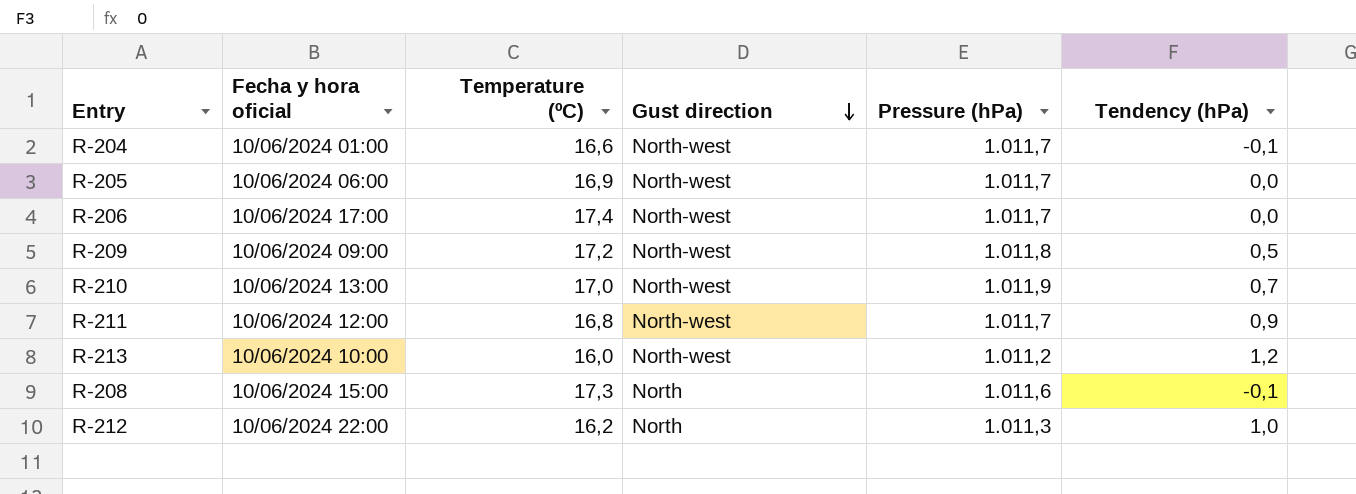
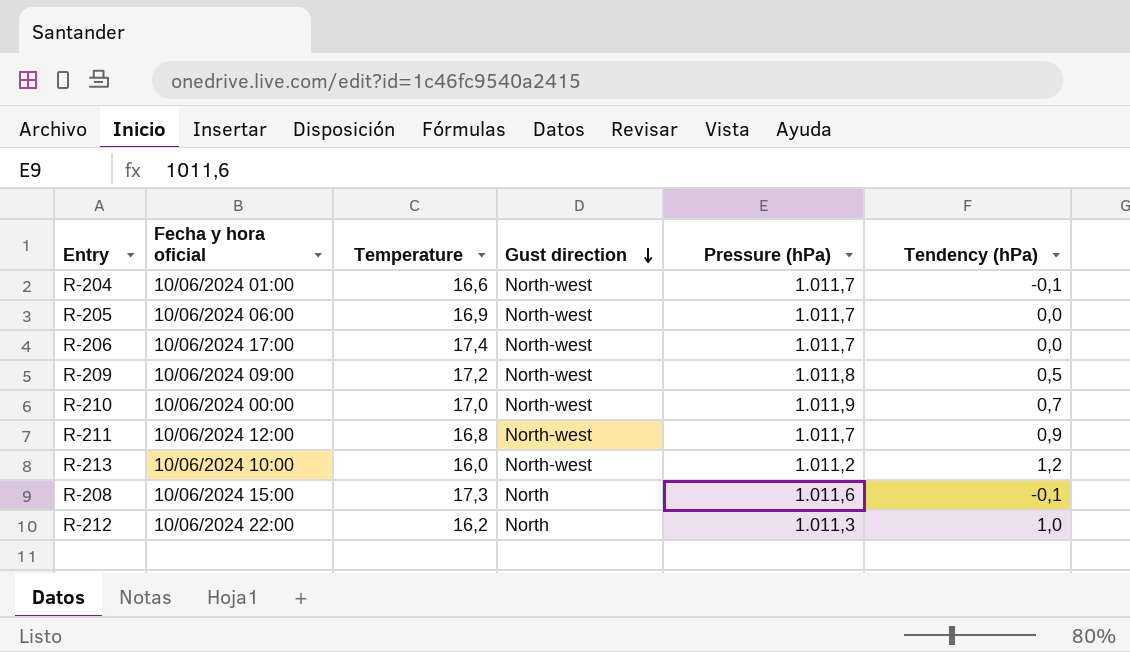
column name: Temperature (ºC) -> Temperature
R-210 | Fecha y hora oficial: 10/06/2024 13:00 -> 10/06/2024 00:00

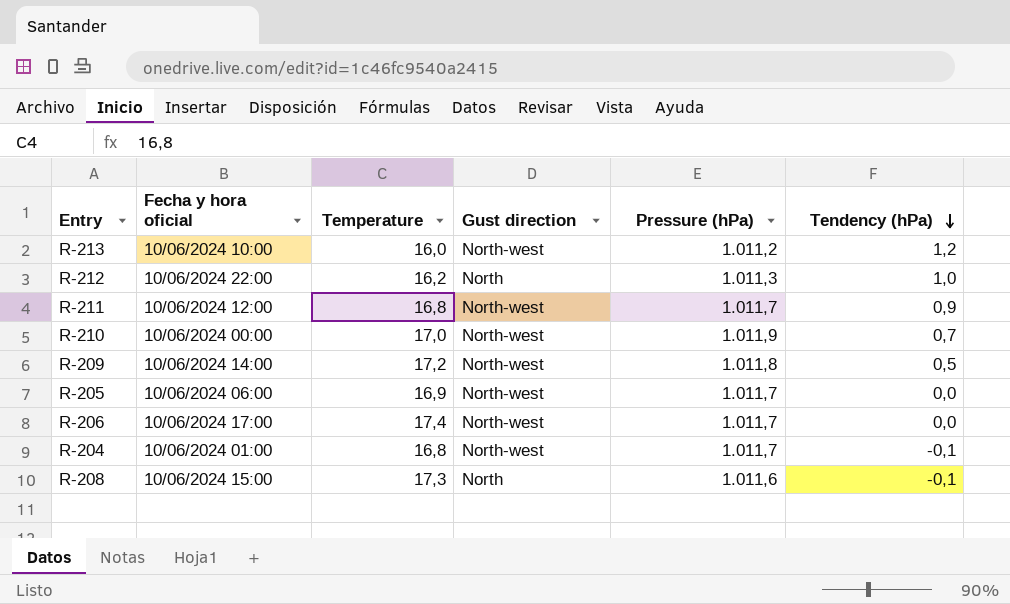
row order: Gust direction descending -> Tendency (hPa) descending
R-209 | Fecha y hora oficial: 10/06/2024 09:00 -> 10/06/2024 14:00
R-204 | Temperature: 16,6 -> 16,8

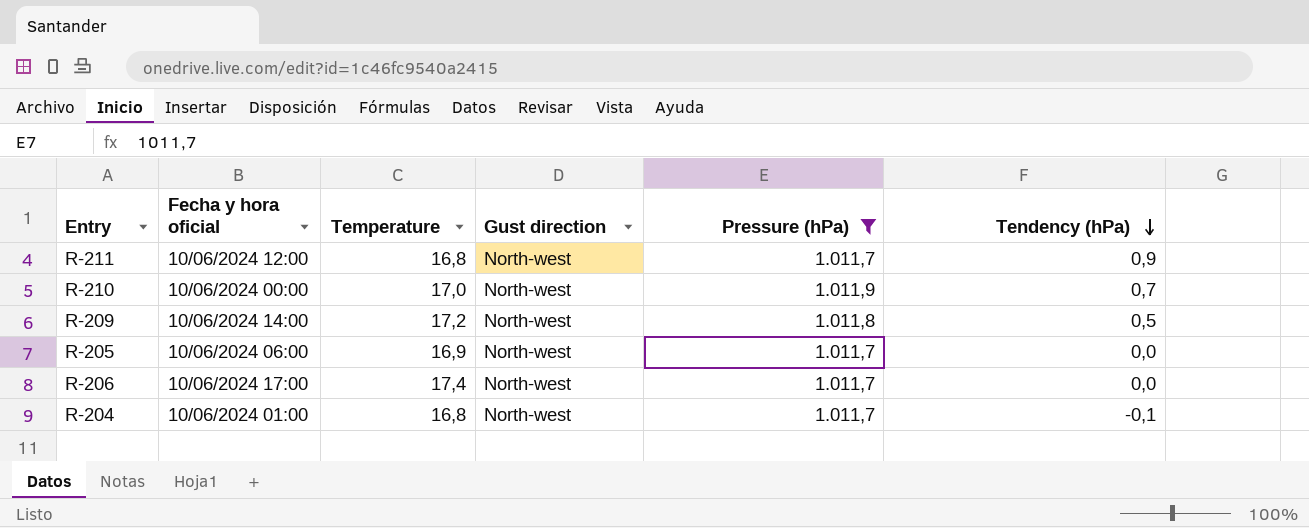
filter: none -> Pressure (hPa) >= 1.011,7

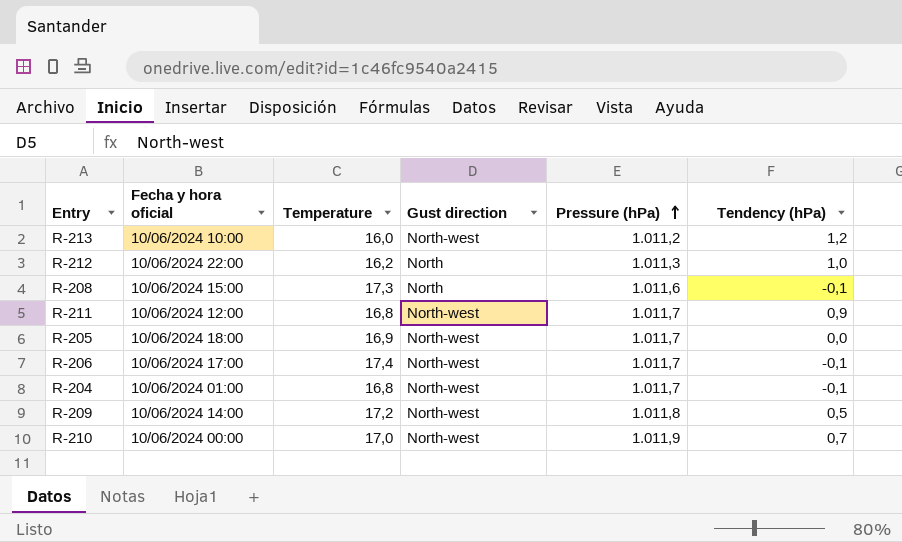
filter: Pressure (hPa) >= 1.011,7 -> none
row order: Tendency (hPa) descending -> Pressure (hPa) ascending
R-205 | Fecha y hora oficial: 10/06/2024 06:00 -> 10/06/2024 18:00
R-206 | Tendency (hPa): 0,0 -> -0,1

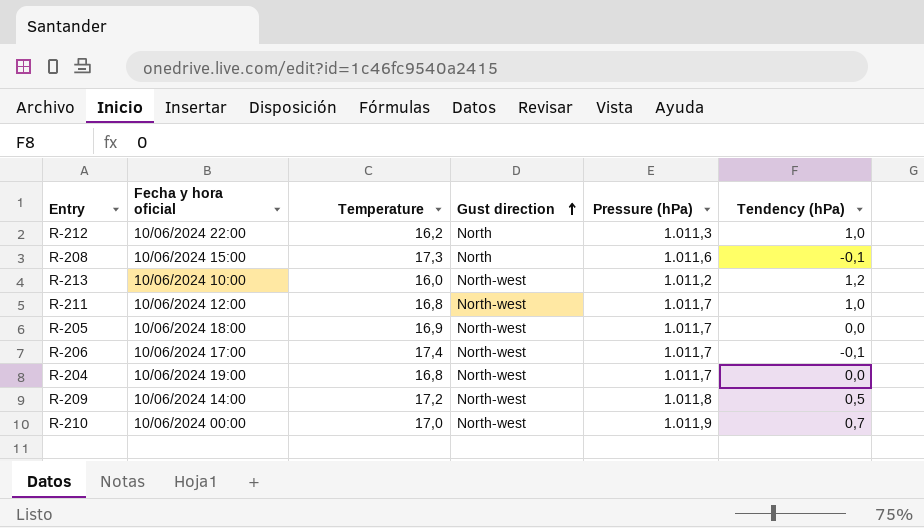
row order: Pressure (hPa) ascending -> Gust direction ascending
R-211 | Tendency (hPa): 0,9 -> 1,0
R-204 | Fecha y hora oficial: 10/06/2024 01:00 -> 10/06/2024 19:00
R-204 | Tendency (hPa): -0,1 -> 0,0

